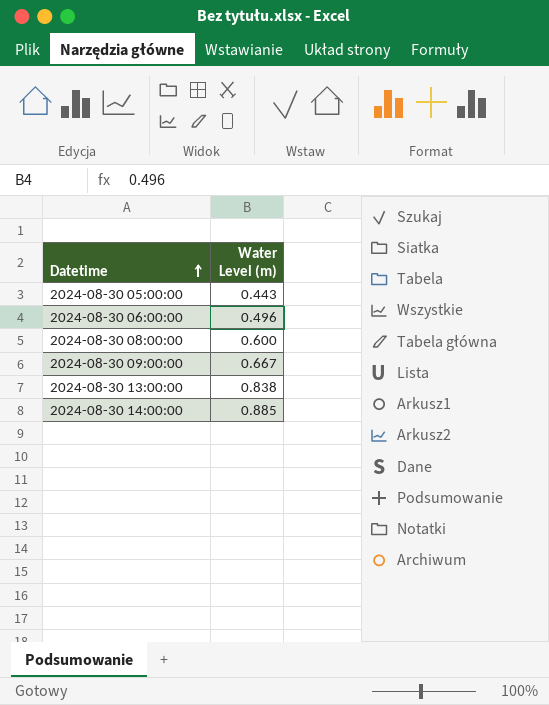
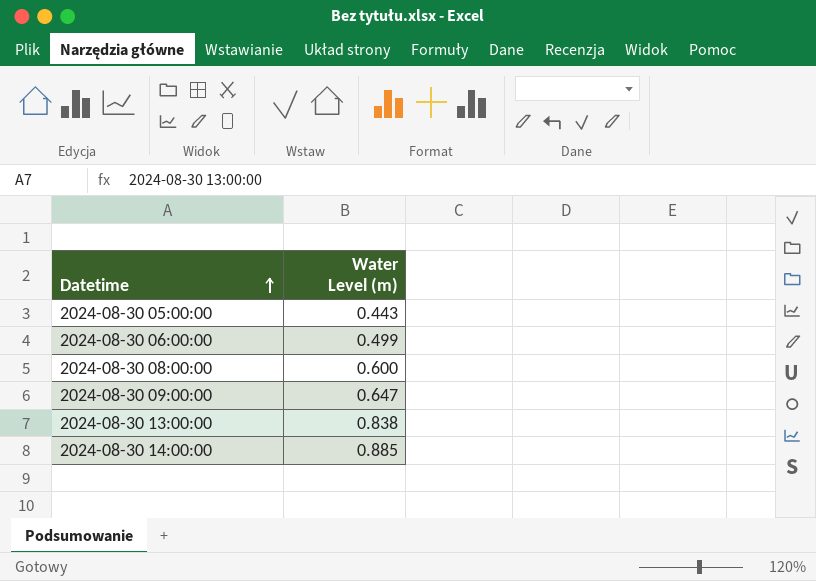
2024-08-30 06:00:00 | Water Level (m): 0.496 -> 0.499
2024-08-30 09:00:00 | Water Level (m): 0.667 -> 0.647

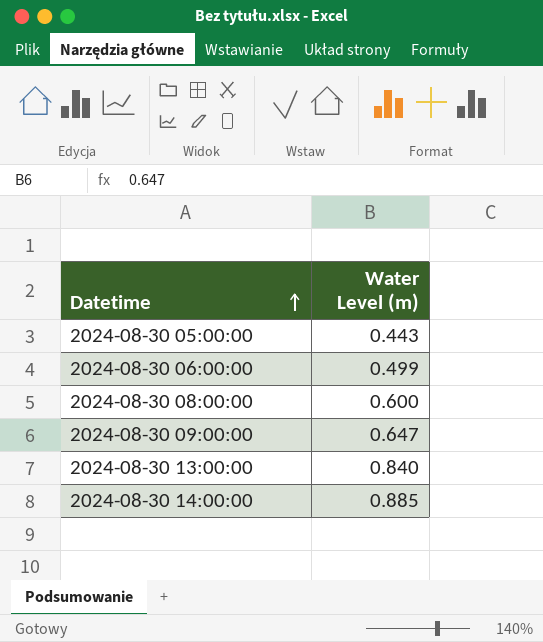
2024-08-30 13:00:00 | Water Level (m): 0.838 -> 0.840

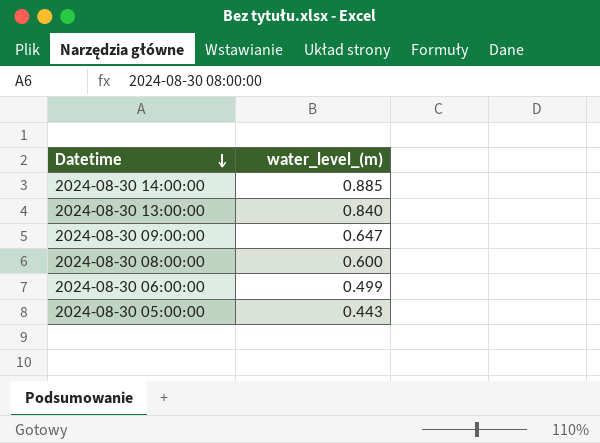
row order: Datetime ascending -> Datetime descending
column name: Water Level (m) -> water_level_(m)

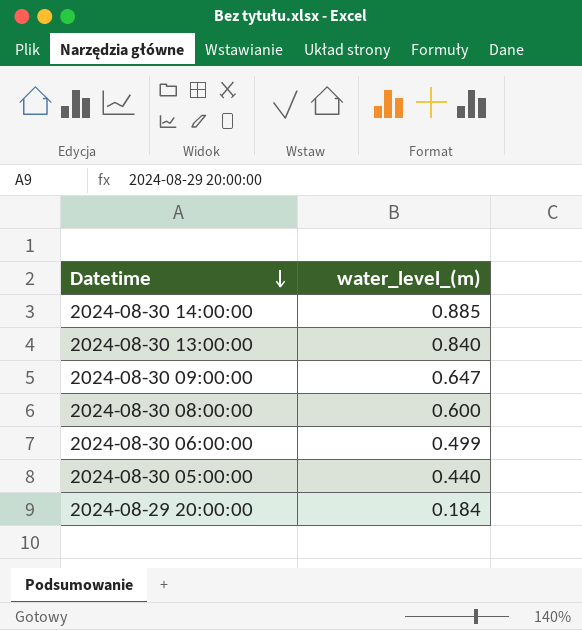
2024-08-30 05:00:00 | water_level_(m): 0.443 -> 0.440
row 2024-08-29 20:00:00: none -> 0.184

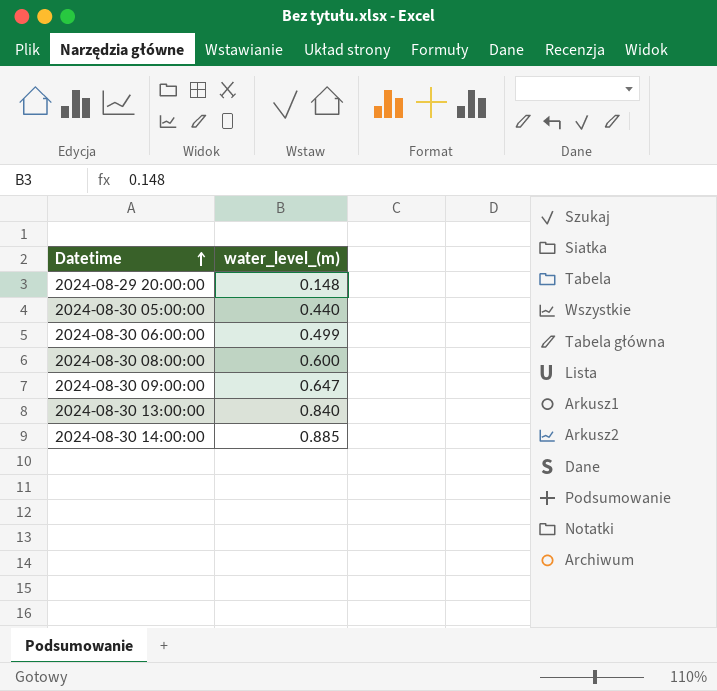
row order: Datetime descending -> Datetime ascending
2024-08-29 20:00:00 | water_level_(m): 0.184 -> 0.148

